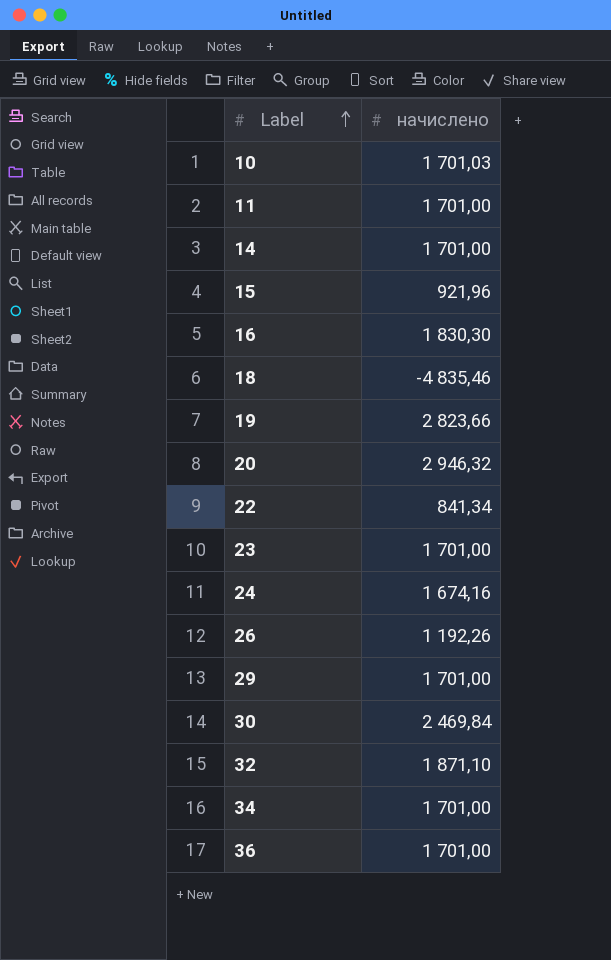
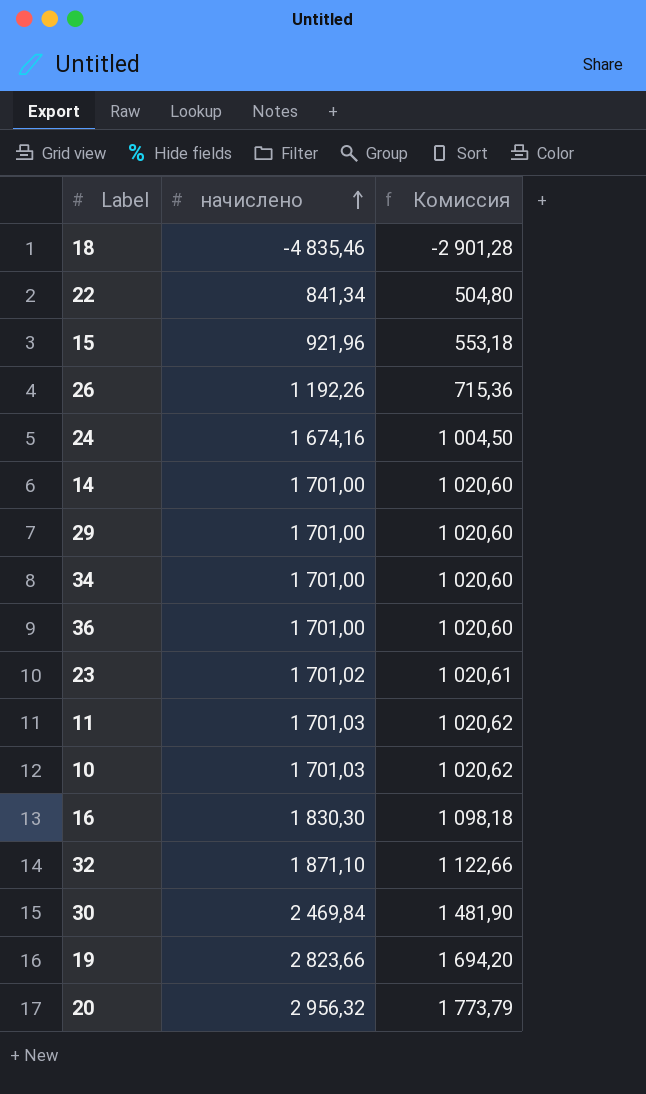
row order: Label ascending -> начислено ascending
column Комиссия | formula: none -> [начислено] * 0,6
23 | начислено: 1 701,00 -> 1 701,02
11 | начислено: 1 701,00 -> 1 701,03
20 | начислено: 2 946,32 -> 2 956,32

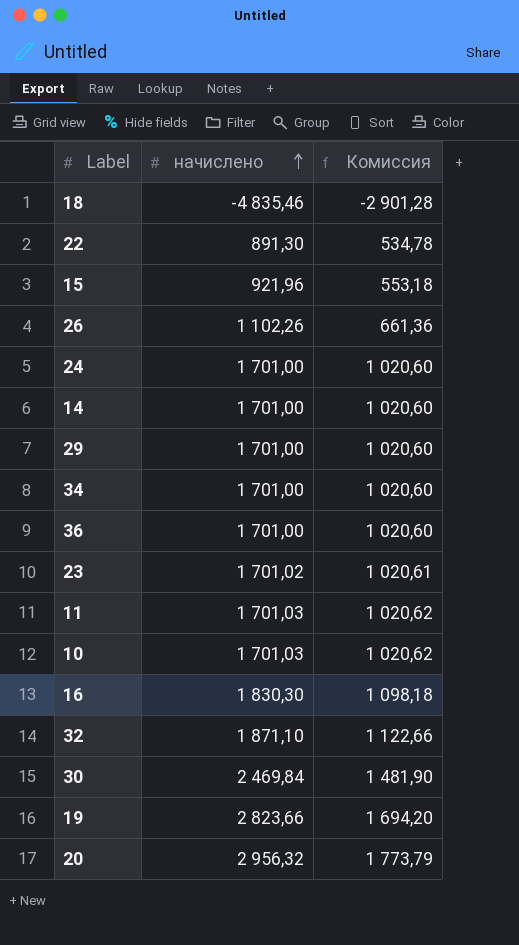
22 | начислено: 841,34 -> 891,30
22 | Комиссия: 504,80 -> 534,78
26 | начислено: 1 192,26 -> 1 102,26
26 | Комиссия: 715,36 -> 661,36
24 | начислено: 1 674,16 -> 1 701,00
24 | Комиссия: 1 004,50 -> 1 020,60

